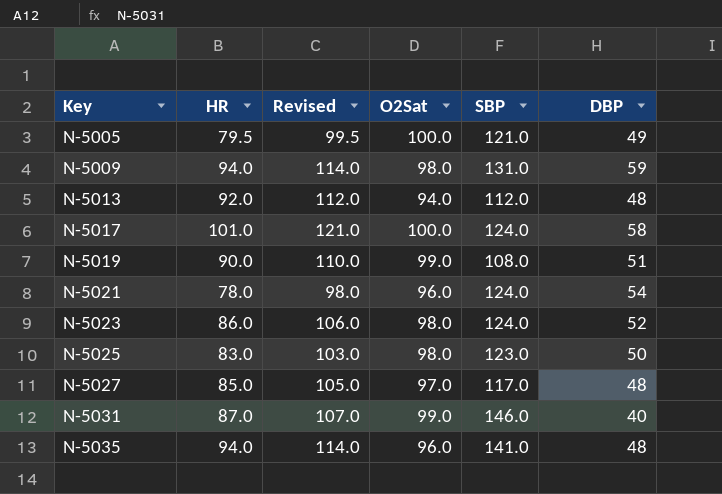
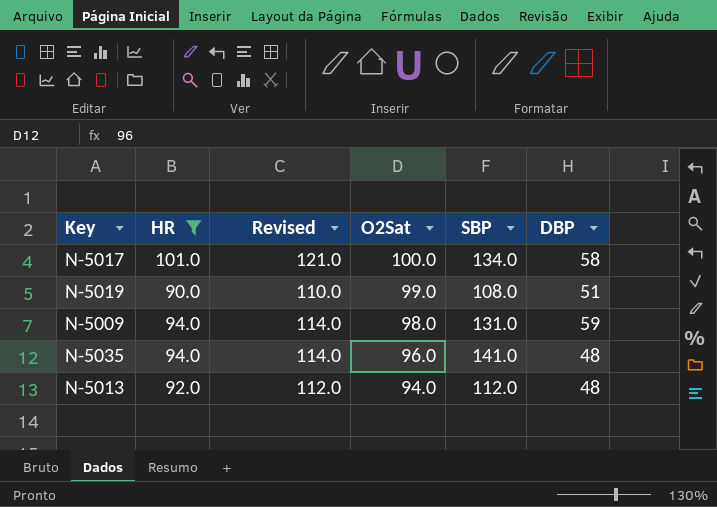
filter: none -> HR >= 90.0
row order: Key ascending -> O2Sat descending
N-5017 | SBP: 124.0 -> 134.0

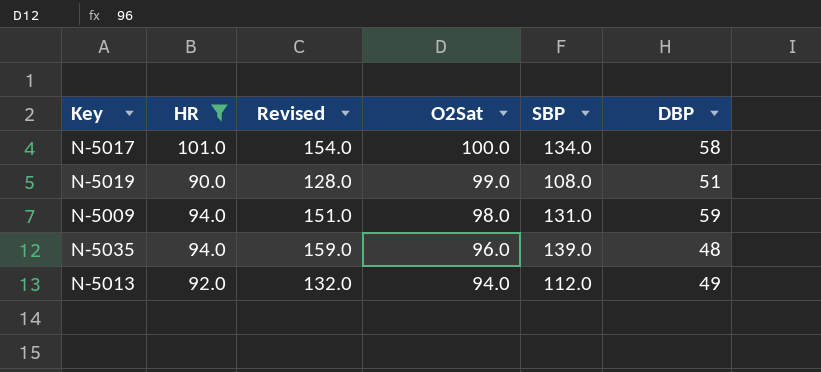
column Revised | formula: [HR] + 20 -> [SBP] + 20
N-5035 | SBP: 141.0 -> 139.0
N-5013 | DBP: 48 -> 49

